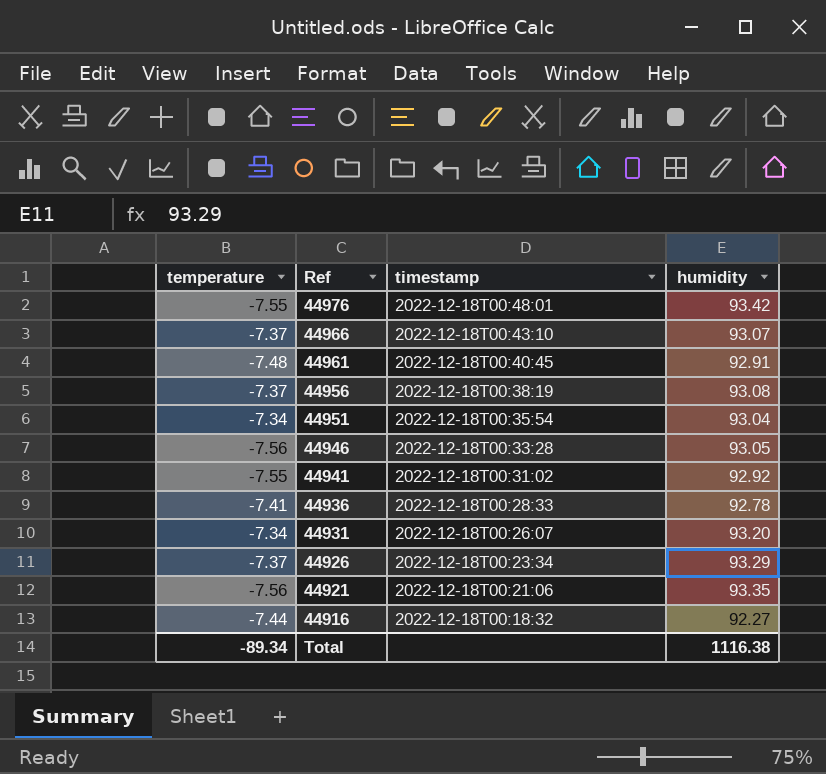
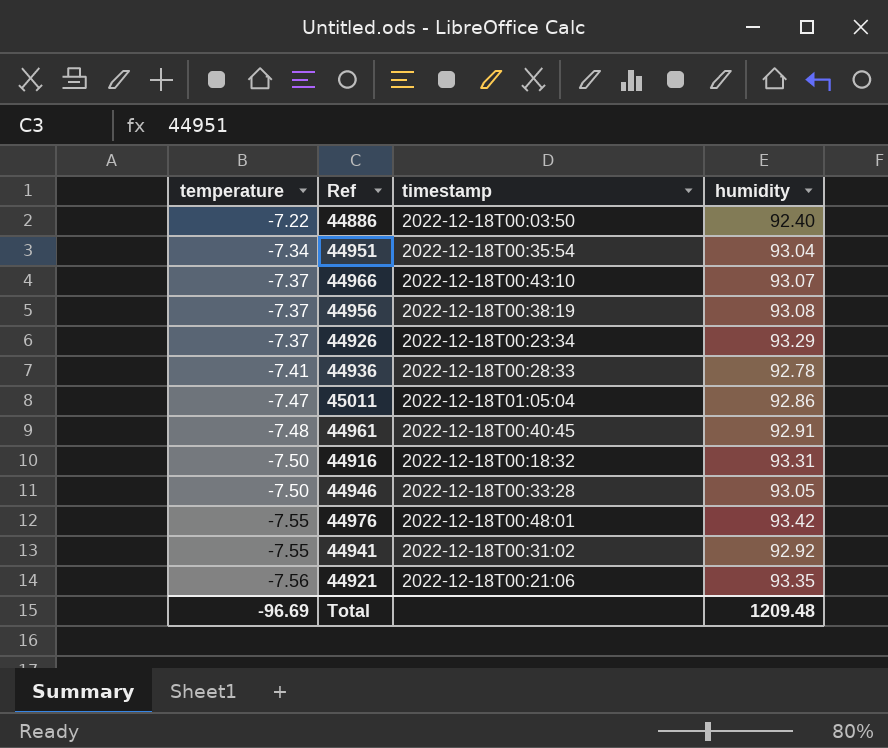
row order: Ref descending -> temperature descending
row 44931: -7.34 | 2022-12-18T00:26:07 | 93.20 -> none
row 44886: none -> -7.22 | 2022-12-18T00:03:50 | 92.40
row 45011: none -> -7.47 | 2022-12-18T01:05:04 | 92.86
44916 | temperature: -7.44 -> -7.50
44916 | humidity: 92.27 -> 93.31
44946 | temperature: -7.56 -> -7.50
Total | temperature: -89.34 -> -96.69
Total | humidity: 1116.38 -> 1209.48

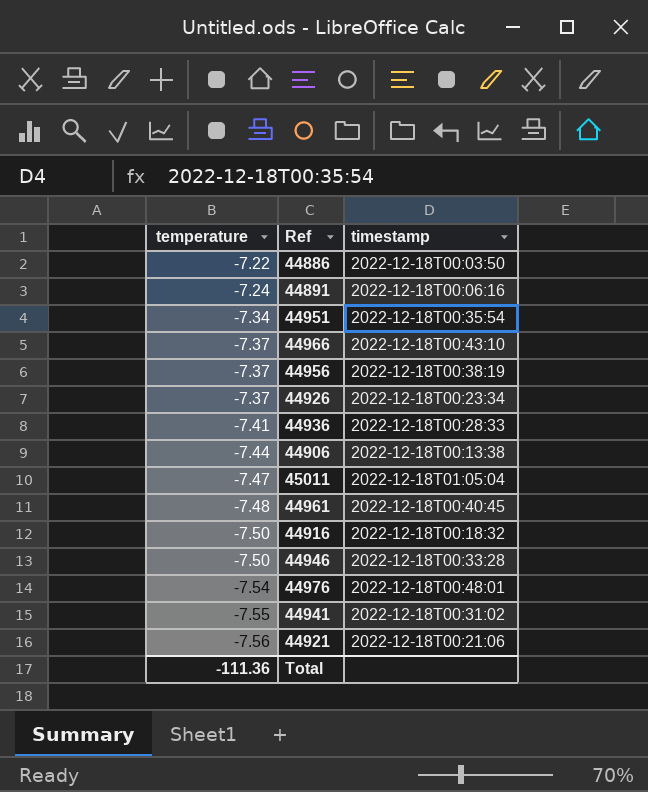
column humidity | position: 4 -> none
row 44891: none -> -7.24 | 2022-12-18T00:06:16
row 44906: none -> -7.44 | 2022-12-18T00:13:38
44976 | temperature: -7.55 -> -7.54
Total | temperature: -96.69 -> -111.36

